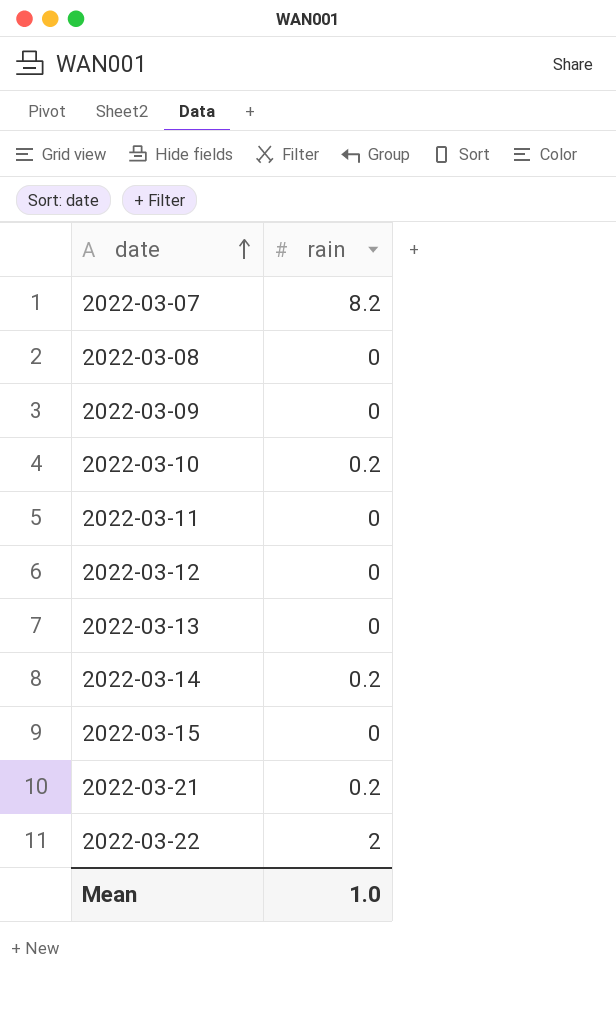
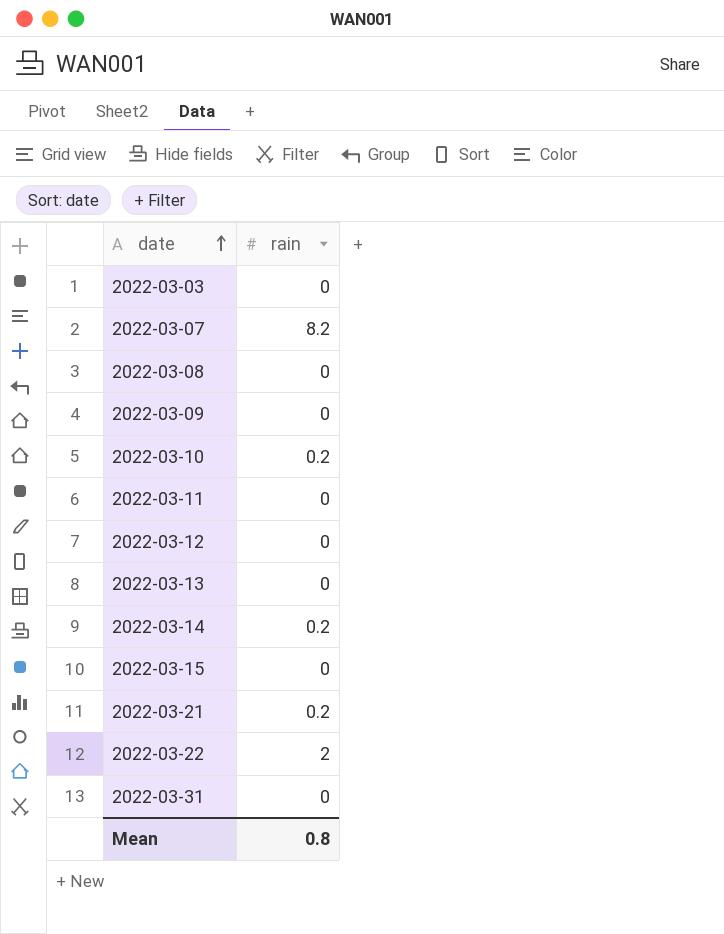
row 2022-03-03: none -> 0
row 2022-03-31: none -> 0
Mean | rain: 1.0 -> 0.8

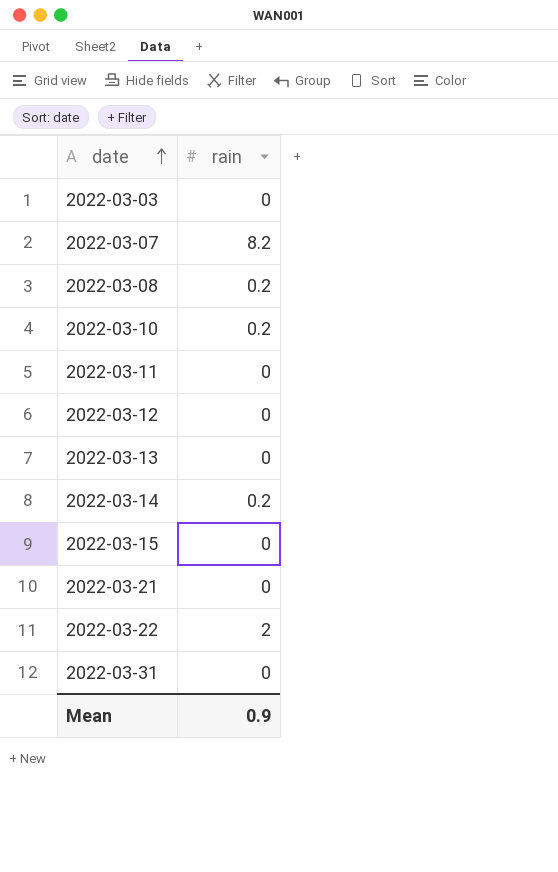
row 2022-03-09: 0 -> none
2022-03-08 | rain: 0 -> 0.2
2022-03-21 | rain: 0.2 -> 0
Mean | rain: 0.8 -> 0.9

